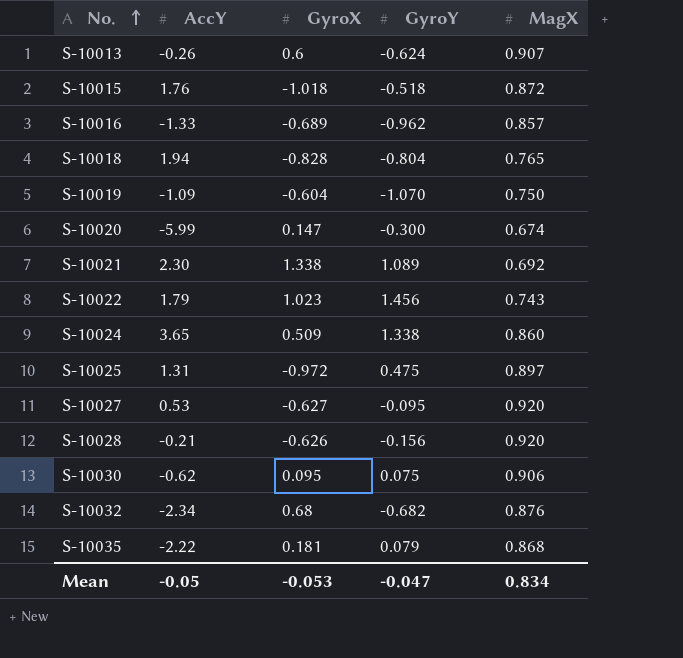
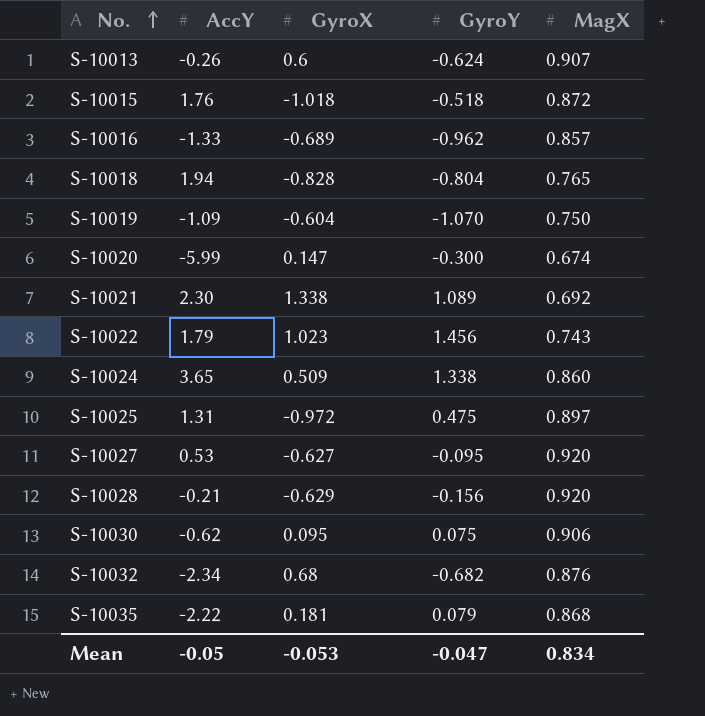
S-10028 | GyroX: -0.626 -> -0.629

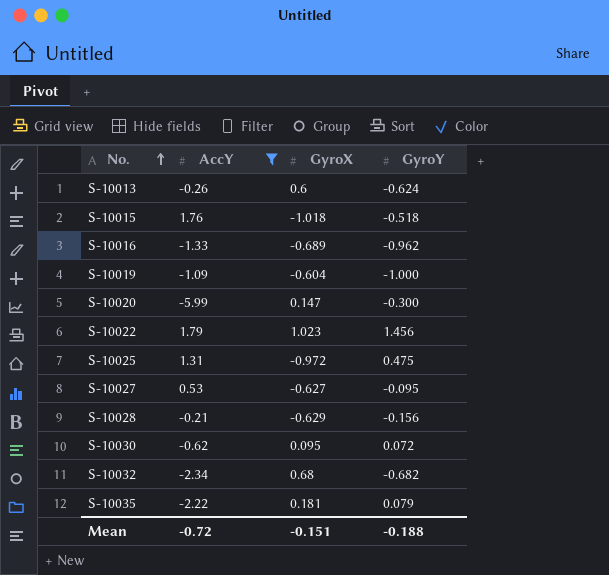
filter: none -> AccY <= 1.79
column MagX | position: 5 -> none
S-10019 | GyroY: -1.070 -> -1.000
S-10030 | GyroY: 0.075 -> 0.072
Mean | AccY: -0.05 -> -0.72
Mean | GyroX: -0.053 -> -0.151
Mean | GyroY: -0.047 -> -0.188

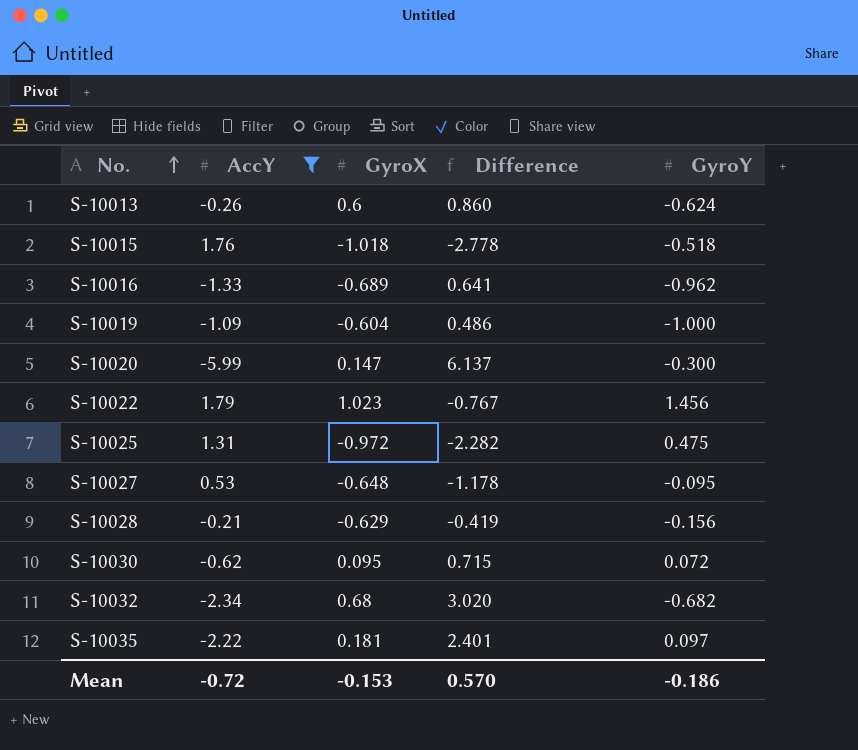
column Difference | formula: none -> [GyroX] - [AccY]
S-10027 | GyroX: -0.627 -> -0.648
S-10035 | GyroY: 0.079 -> 0.097
Mean | GyroX: -0.151 -> -0.153
Mean | GyroY: -0.188 -> -0.186

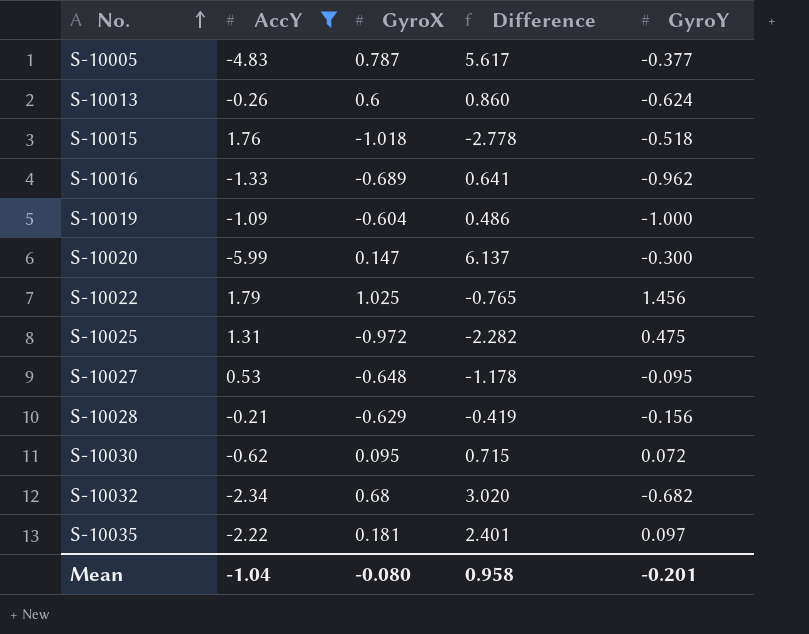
row S-10005: none -> -4.83 | 0.787 | 5.617 | -0.377
S-10022 | GyroX: 1.023 -> 1.025
S-10022 | Difference: -0.767 -> -0.765
Mean | AccY: -0.72 -> -1.04
Mean | GyroX: -0.153 -> -0.080
Mean | Difference: 0.570 -> 0.958
Mean | GyroY: -0.186 -> -0.201

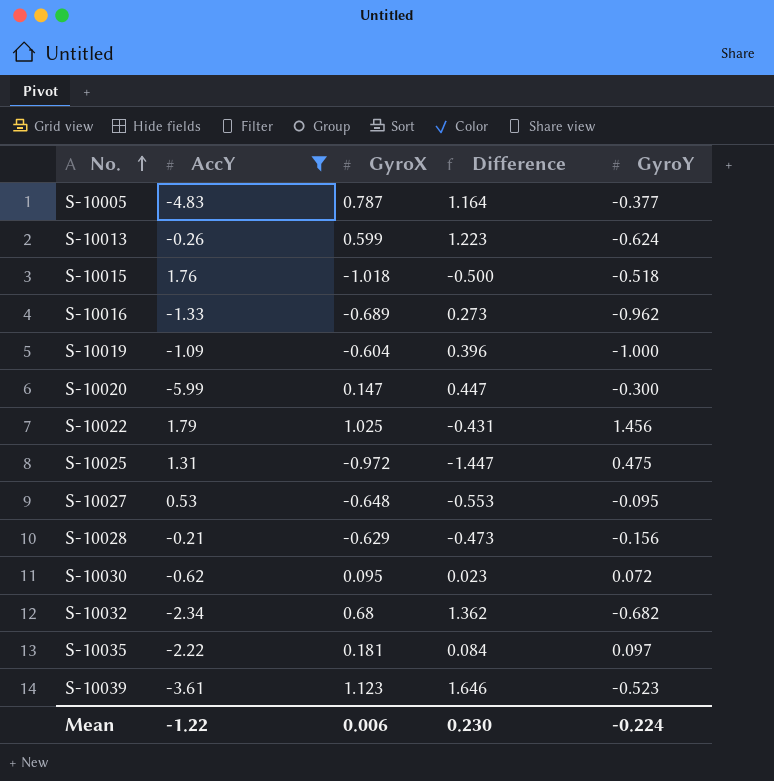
column Difference | formula: [GyroX] - [AccY] -> [GyroX] - [GyroY]
S-10013 | GyroX: 0.6 -> 0.599
row S-10039: none -> -3.61 | 1.123 | 1.646 | -0.523
Mean | AccY: -1.04 -> -1.22
Mean | GyroX: -0.080 -> 0.006
Mean | Difference: 0.958 -> 0.230
Mean | GyroY: -0.201 -> -0.224

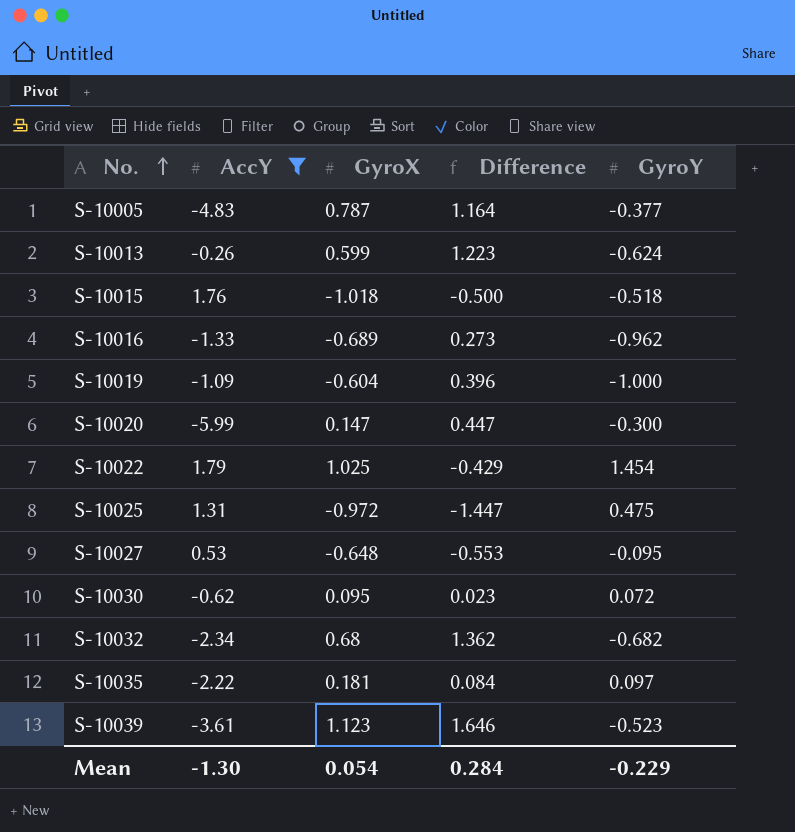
row S-10028: -0.21 | -0.629 | -0.473 | -0.156 -> none
S-10022 | Difference: -0.431 -> -0.429
S-10022 | GyroY: 1.456 -> 1.454
Mean | AccY: -1.22 -> -1.30
Mean | GyroX: 0.006 -> 0.054
Mean | Difference: 0.230 -> 0.284
Mean | GyroY: -0.224 -> -0.229

